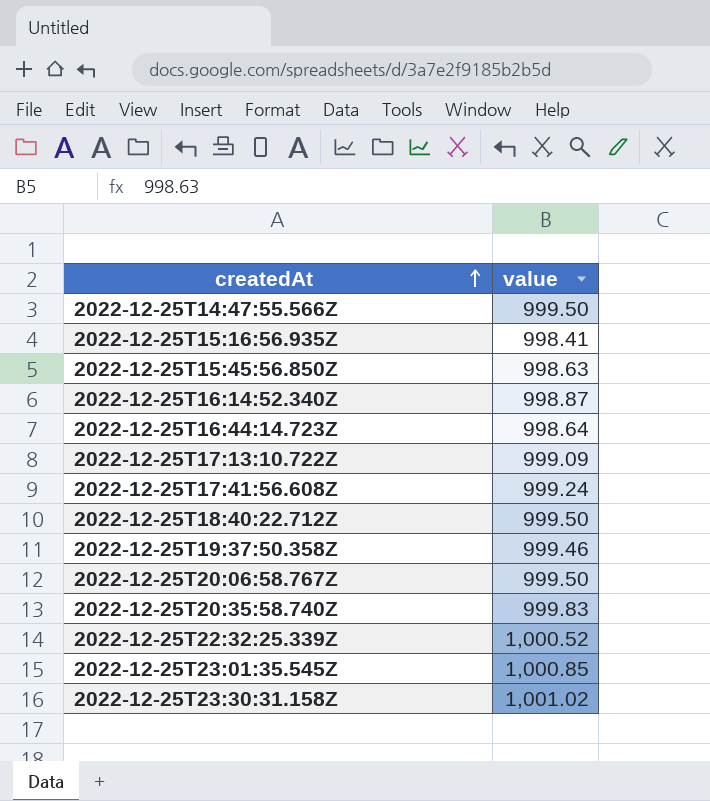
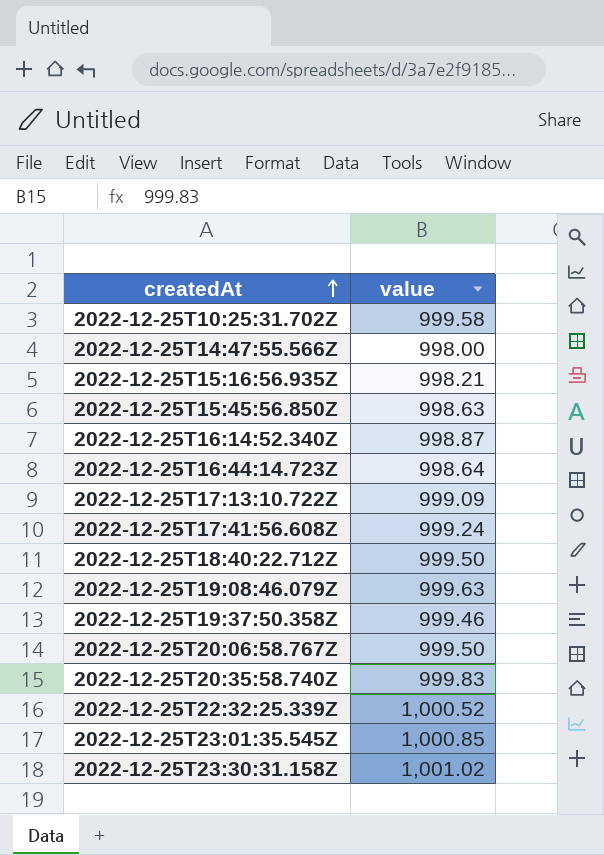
row 2022-12-25T10:25:31.702Z: none -> 999.58
2022-12-25T14:47:55.566Z | value: 999.50 -> 998.00
2022-12-25T15:16:56.935Z | value: 998.41 -> 998.21
row 2022-12-25T19:08:46.079Z: none -> 999.63

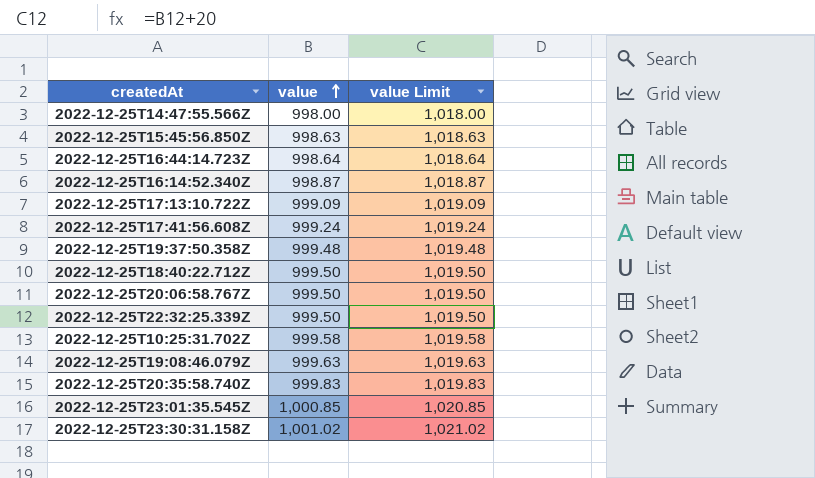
row order: createdAt ascending -> value ascending
column value Limit | formula: none -> [value] + 20
row 2022-12-25T15:16:56.935Z: 998.21 -> none
2022-12-25T19:37:50.358Z | value: 999.46 -> 999.48
2022-12-25T22:32:25.339Z | value: 1,000.52 -> 999.50

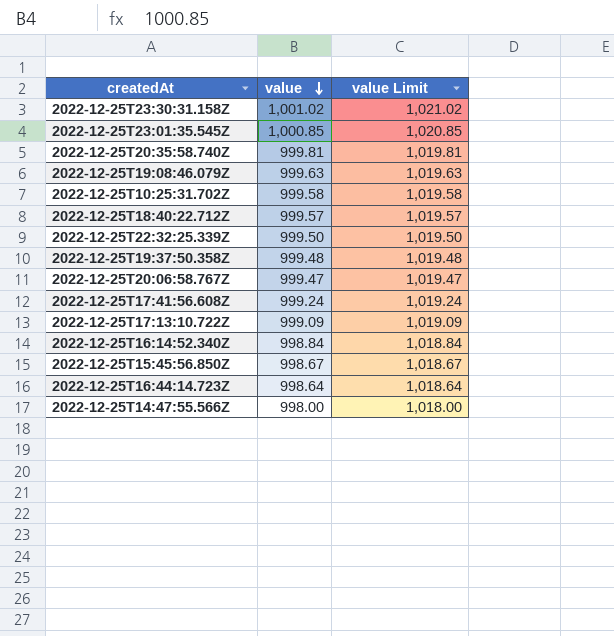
row order: value ascending -> value descending
2022-12-25T20:35:58.740Z | value: 999.83 -> 999.81
2022-12-25T20:35:58.740Z | value Limit: 1,019.83 -> 1,019.81
2022-12-25T18:40:22.712Z | value: 999.50 -> 999.57
2022-12-25T18:40:22.712Z | value Limit: 1,019.50 -> 1,019.57
2022-12-25T20:06:58.767Z | value: 999.50 -> 999.47
2022-12-25T20:06:58.767Z | value Limit: 1,019.50 -> 1,019.47
2022-12-25T16:14:52.340Z | value: 998.87 -> 998.84
2022-12-25T16:14:52.340Z | value Limit: 1,018.87 -> 1,018.84
2022-12-25T15:45:56.850Z | value: 998.63 -> 998.67
2022-12-25T15:45:56.850Z | value Limit: 1,018.63 -> 1,018.67

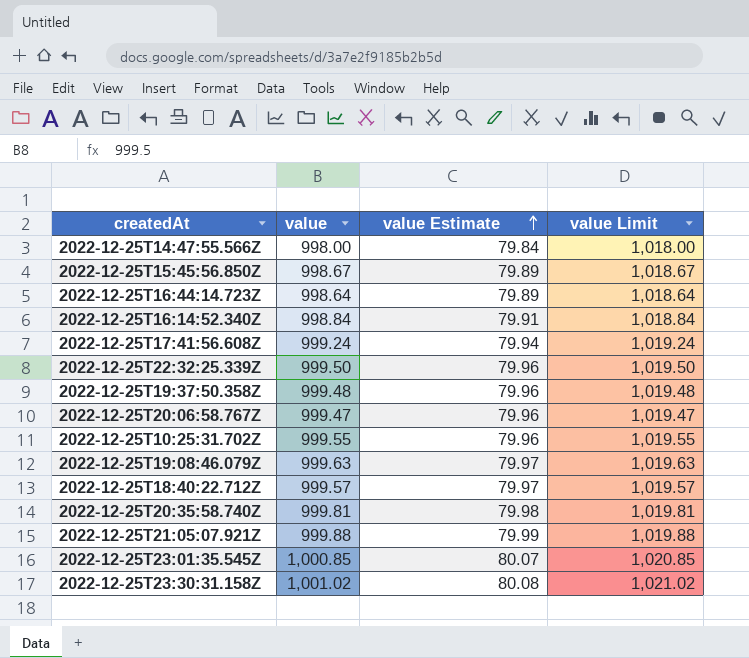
row order: value descending -> value Estimate ascending
column value Estimate | formula: none -> [value] * 0.08
row 2022-12-25T17:13:10.722Z: 999.09 | 1,019.09 -> none
2022-12-25T10:25:31.702Z | value: 999.58 -> 999.55
2022-12-25T10:25:31.702Z | value Limit: 1,019.58 -> 1,019.55
row 2022-12-25T21:05:07.921Z: none -> 999.88 | 79.99 | 1,019.88

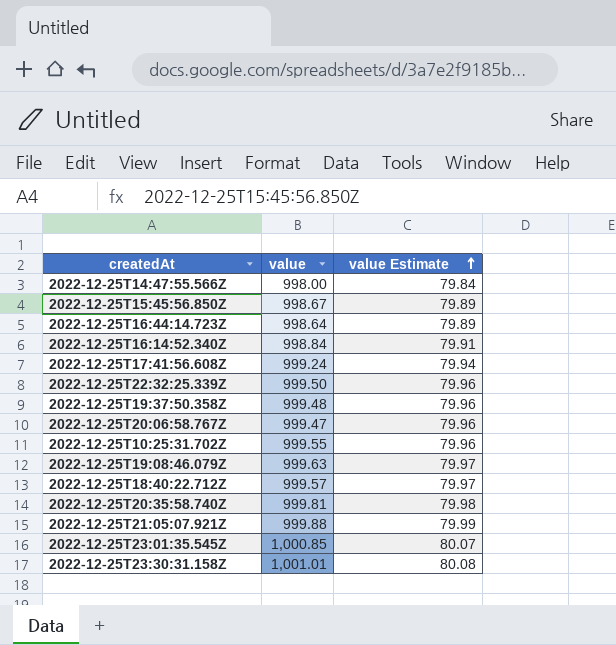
column value Limit | formula: [value] + 20 -> none
2022-12-25T23:30:31.158Z | value: 1,001.02 -> 1,001.01

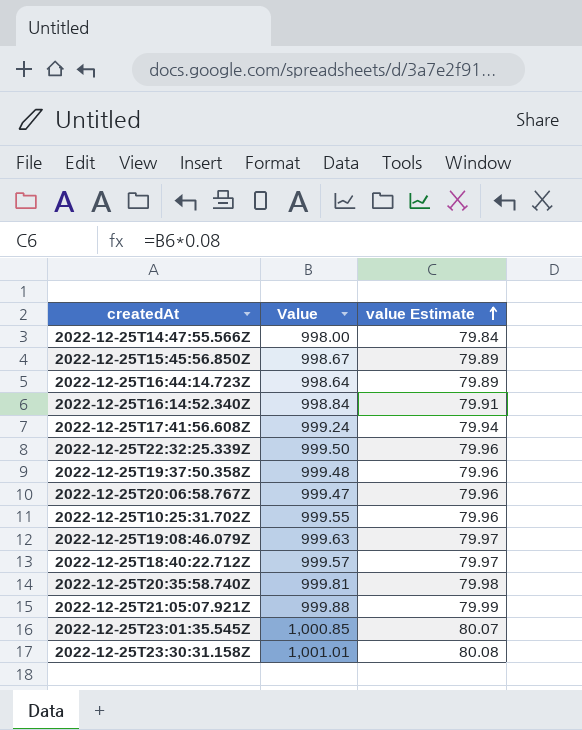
column name: value -> Value

